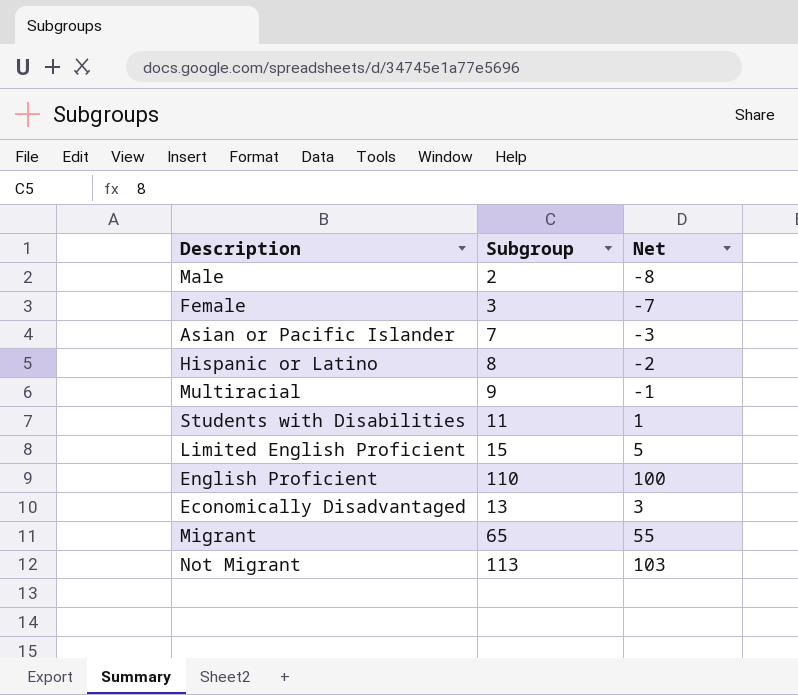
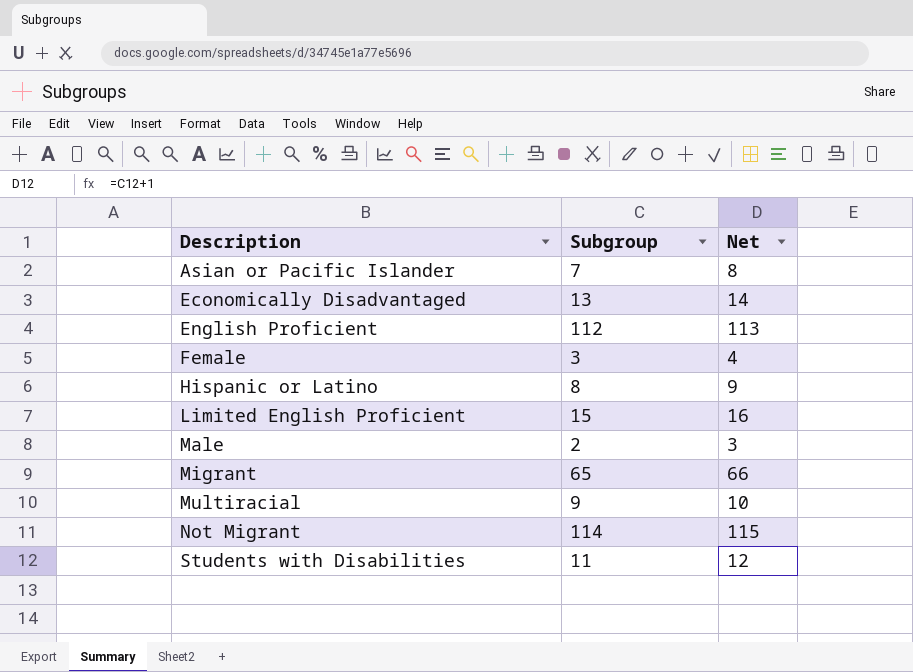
row order: none -> Description ascending
column Net | formula: [Subgroup] - 10 -> [Subgroup] + 1
English Proficient | Subgroup: 110 -> 112
Not Migrant | Subgroup: 113 -> 114

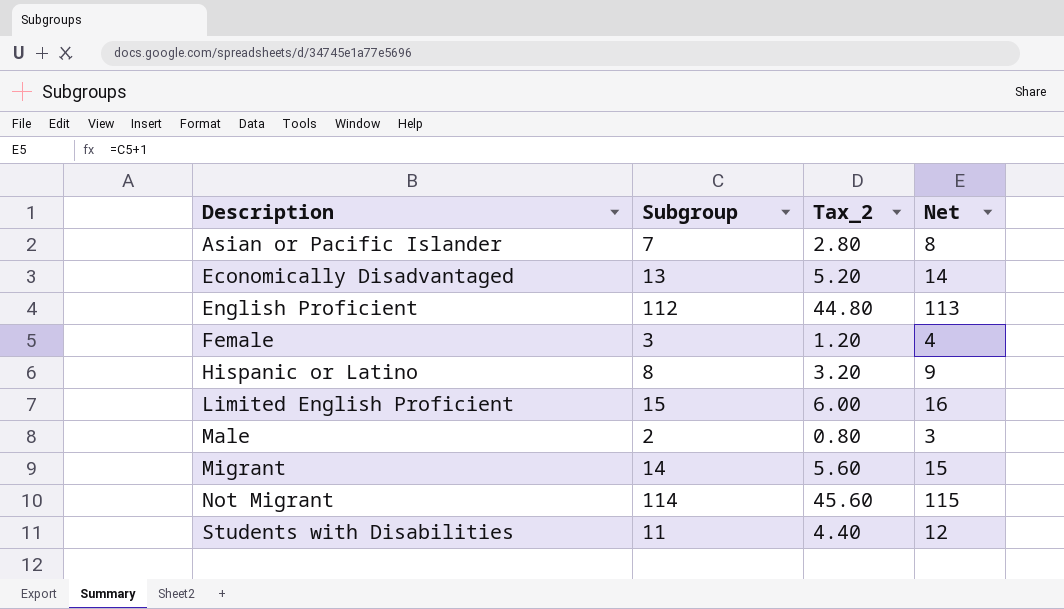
column Tax_2 | formula: none -> [Subgroup] * 0.4
row Multiracial: 9 | 10 -> none
Migrant | Subgroup: 65 -> 14
Migrant | Net: 66 -> 15

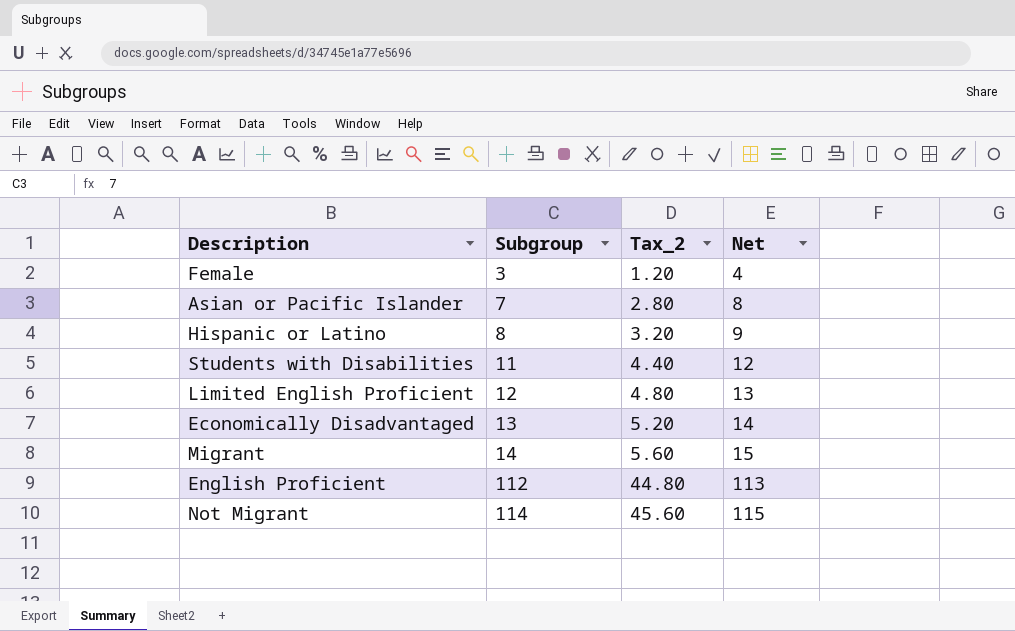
row order: Description ascending -> Subgroup ascending
row Male: 2 | 0.80 | 3 -> none
Limited English Proficient | Subgroup: 15 -> 12
Limited English Proficient | Tax_2: 6.00 -> 4.80
Limited English Proficient | Net: 16 -> 13

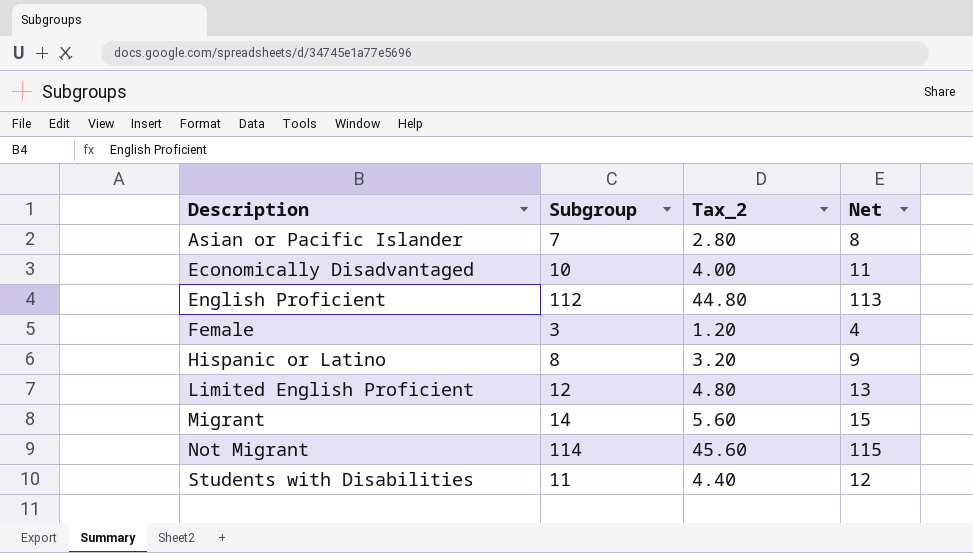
row order: Subgroup ascending -> Description ascending
Economically Disadvantaged | Subgroup: 13 -> 10
Economically Disadvantaged | Tax_2: 5.20 -> 4.00
Economically Disadvantaged | Net: 14 -> 11

